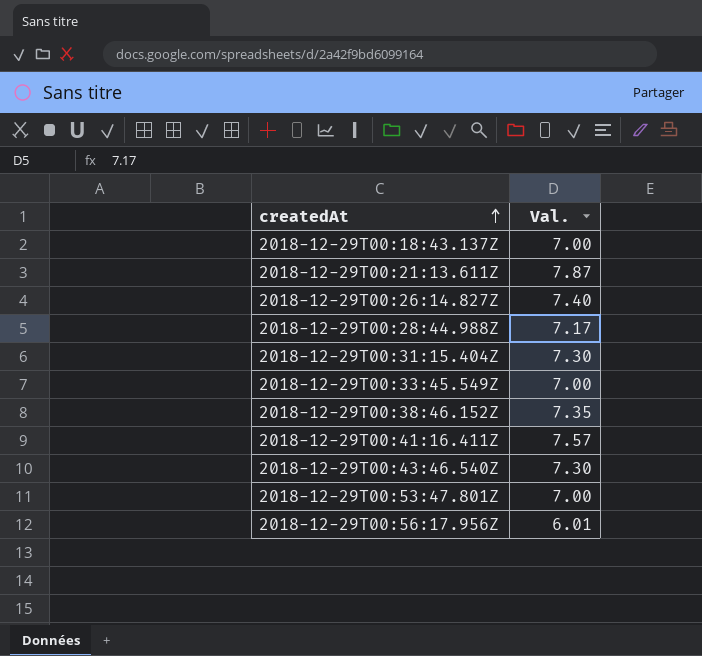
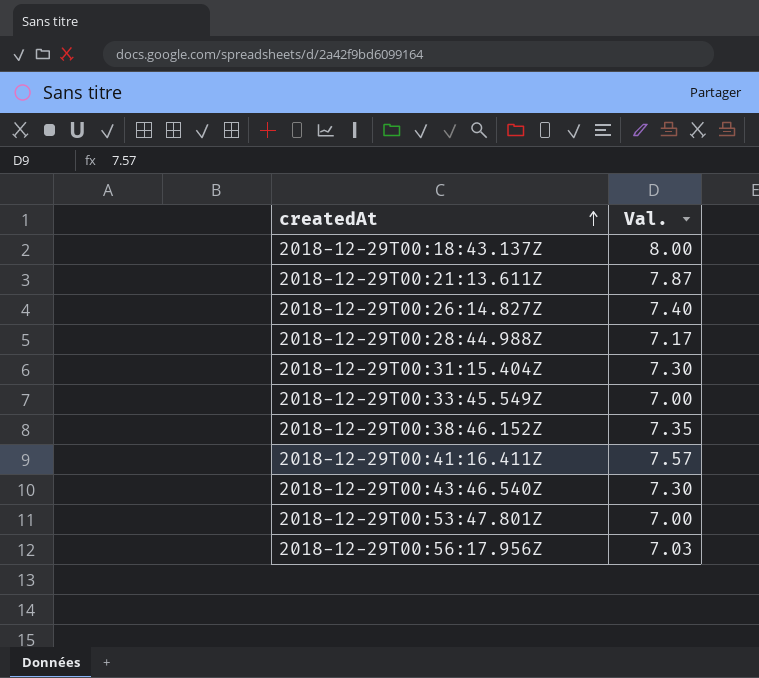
2018-12-29T00:18:43.137Z | Val.: 7.00 -> 8.00
2018-12-29T00:56:17.956Z | Val.: 6.01 -> 7.03

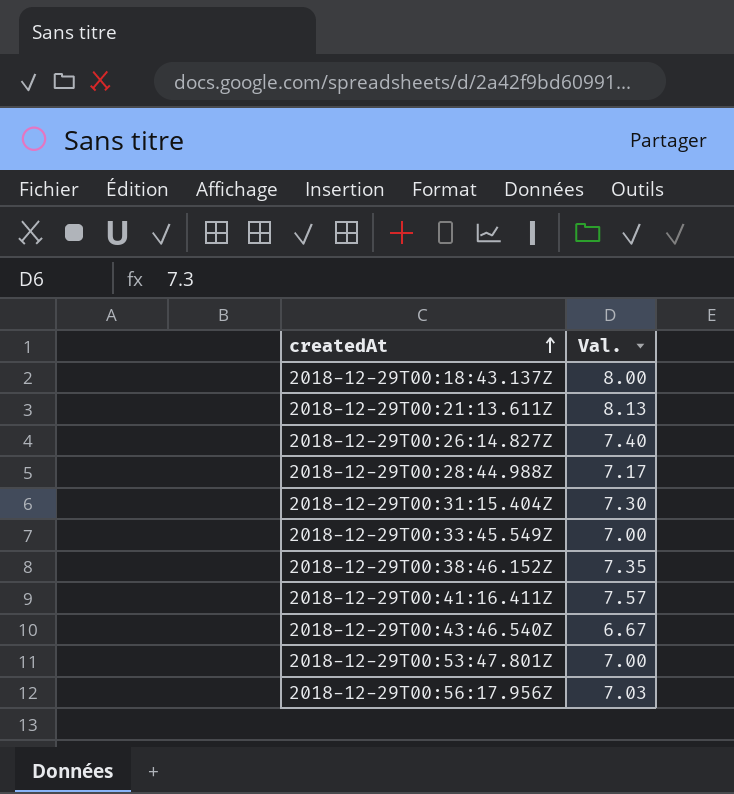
2018-12-29T00:21:13.611Z | Val.: 7.87 -> 8.13
2018-12-29T00:43:46.540Z | Val.: 7.30 -> 6.67

